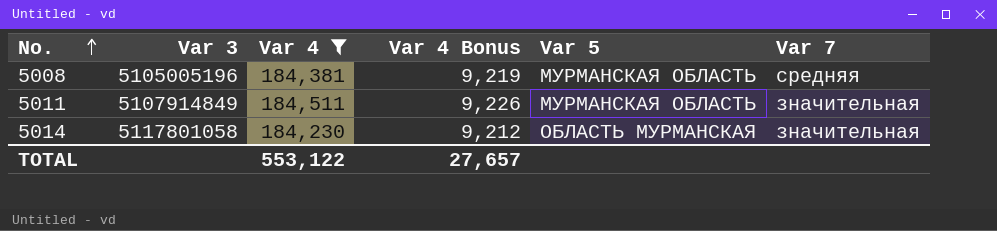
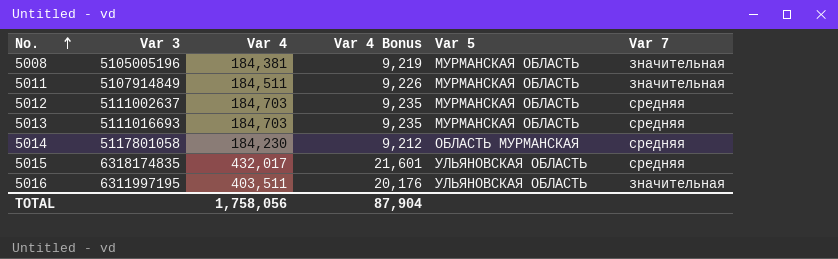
filter: Var 4 <= 184,511 -> none
5008 | Var 7: средняя -> значительная
5014 | Var 7: значительная -> средняя
TOTAL | Var 4: 553,122 -> 1,758,056
TOTAL | Var 4 Bonus: 27,657 -> 87,904

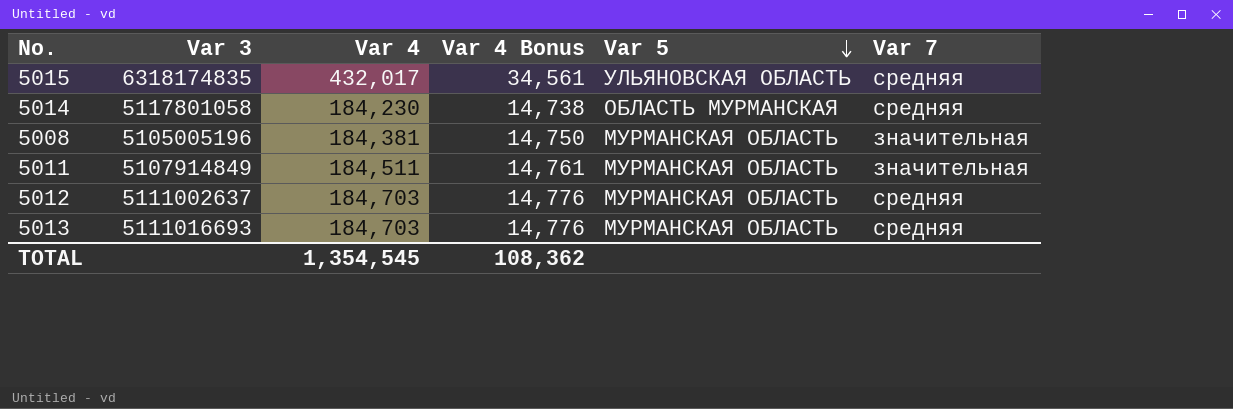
row order: No. ascending -> Var 5 descending
column Var 4 Bonus | formula: [Var 4] * 0.05 -> [Var 4] * 0.08
row 5016: 6311997195 | 403,511 | 20,176 | УЛЬЯНОВСКАЯ ОБЛАСТЬ | значительная -> none
TOTAL | Var 4: 1,758,056 -> 1,354,545
TOTAL | Var 4 Bonus: 87,904 -> 108,362

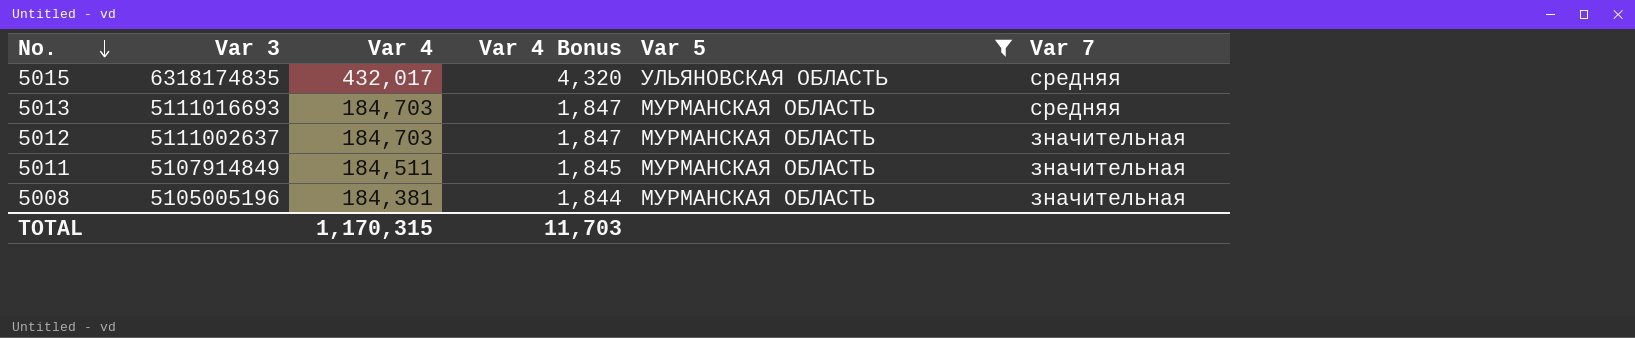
filter: none -> Var 5 != ОБЛАСТЬ МУРМАНСКАЯ
row order: Var 5 descending -> No. descending
column Var 4 Bonus | formula: [Var 4] * 0.08 -> [Var 4] * 0.01
5012 | Var 7: средняя -> значительная
TOTAL | Var 4: 1,354,545 -> 1,170,315
TOTAL | Var 4 Bonus: 108,362 -> 11,703

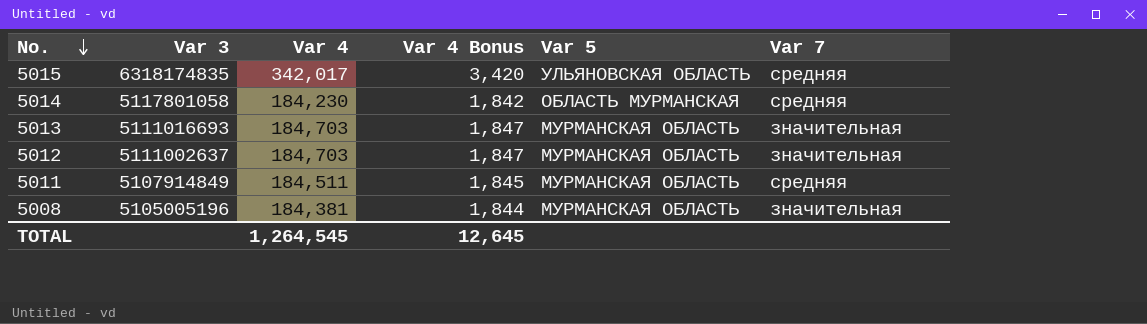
filter: Var 5 != ОБЛАСТЬ МУРМАНСКАЯ -> none
5015 | Var 4: 432,017 -> 342,017
5015 | Var 4 Bonus: 4,320 -> 3,420
5013 | Var 7: средняя -> значительная
5011 | Var 7: значительная -> средняя
TOTAL | Var 4: 1,170,315 -> 1,264,545
TOTAL | Var 4 Bonus: 11,703 -> 12,645

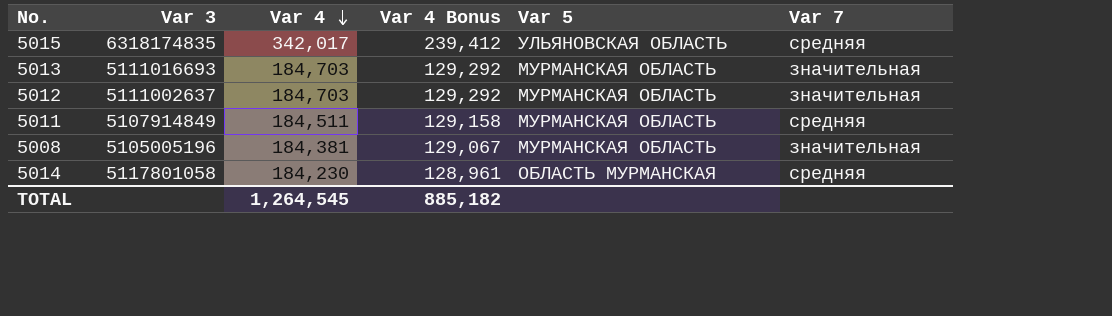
row order: No. descending -> Var 4 descending
column Var 4 Bonus | formula: [Var 4] * 0.01 -> [Var 4] * 0.7
TOTAL | Var 4 Bonus: 12,645 -> 885,182

